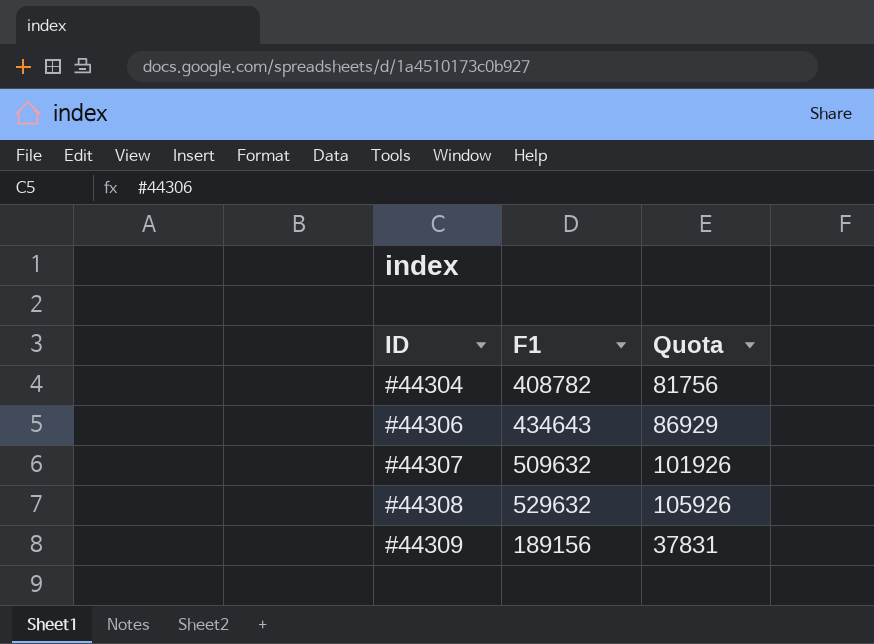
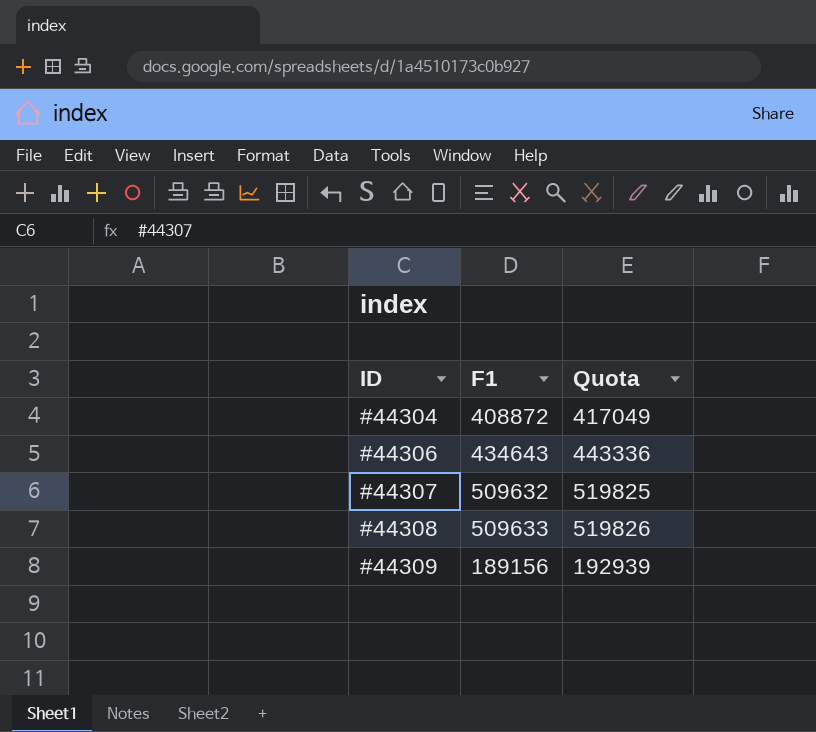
column Quota | formula: [F1] * 0.2 -> [F1] * 1.02
#44304 | F1: 408782 -> 408872
#44308 | F1: 529632 -> 509633

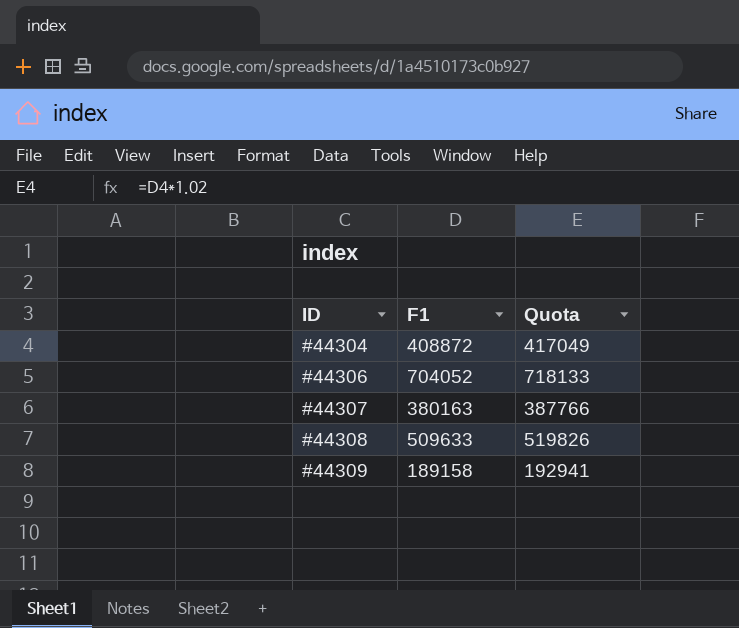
#44306 | F1: 434643 -> 704052
#44306 | Quota: 443336 -> 718133
#44307 | F1: 509632 -> 380163
#44307 | Quota: 519825 -> 387766
#44309 | F1: 189156 -> 189158
#44309 | Quota: 192939 -> 192941

